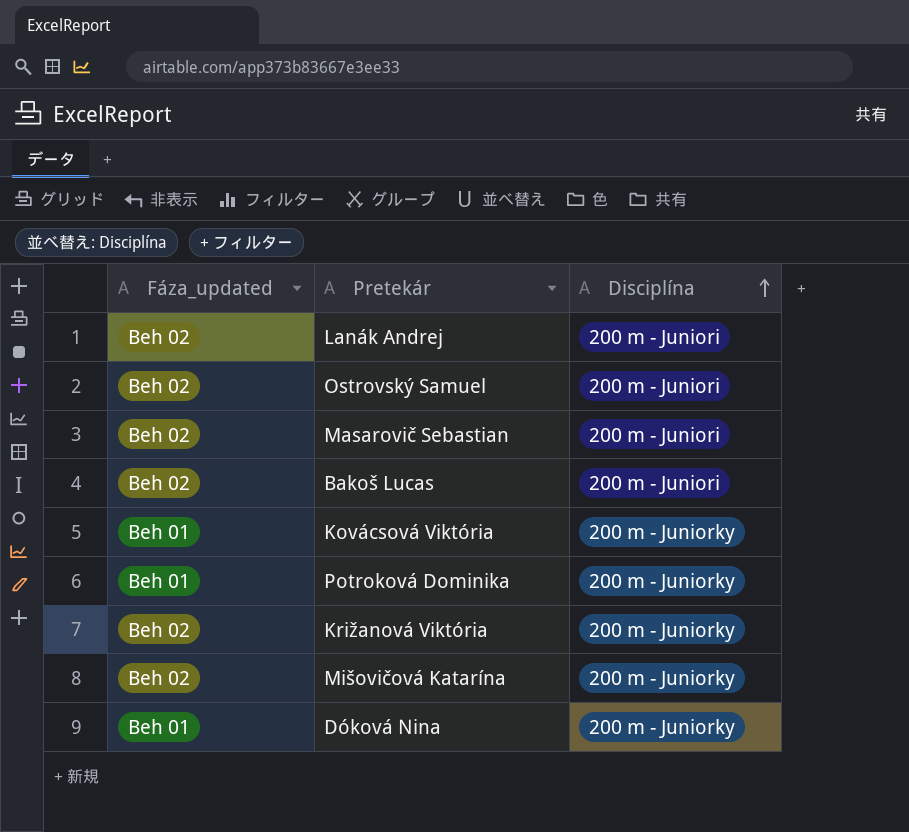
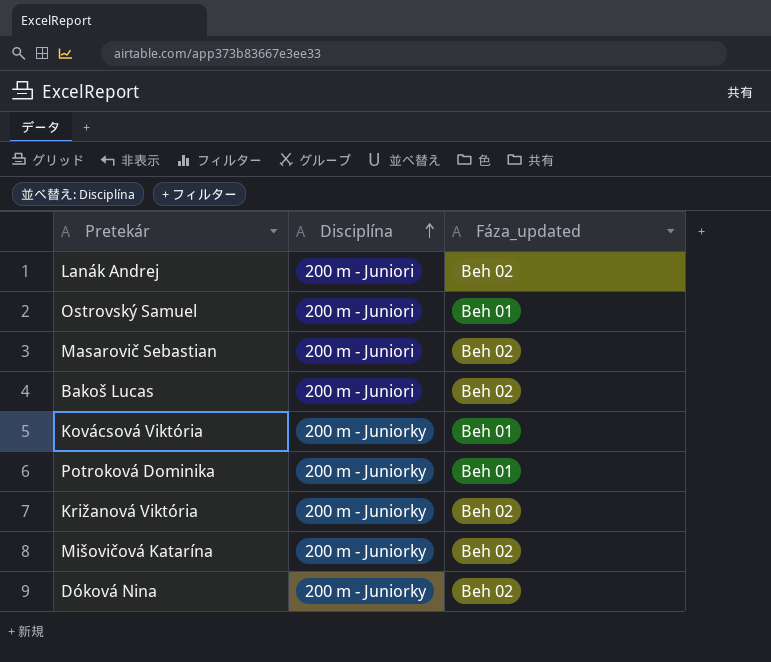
column Fáza_updated | position: 1 -> 3
Ostrovský Samuel | Fáza_updated: Beh 02 -> Beh 01
Dóková Nina | Fáza_updated: Beh 01 -> Beh 02

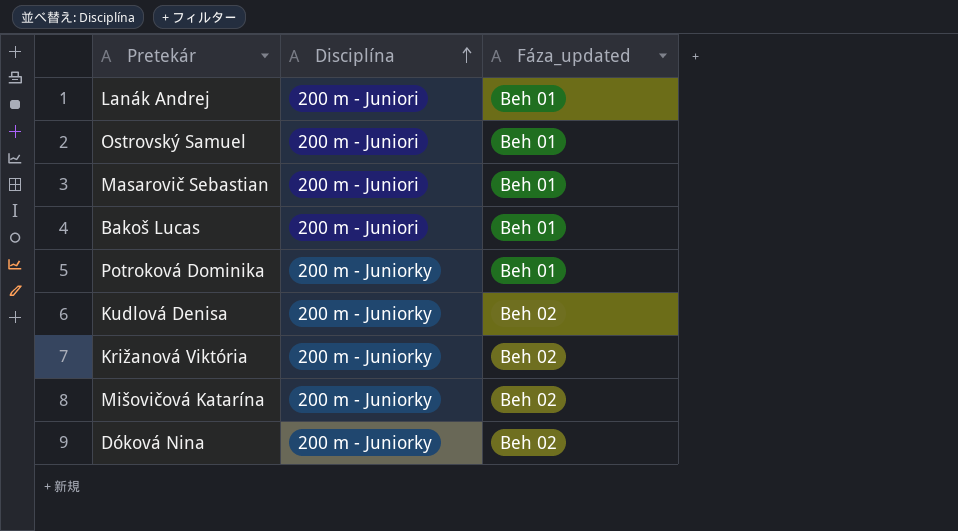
row Kovácsová Viktória: 200 m - Juniorky | Beh 01 -> none
Lanák Andrej | Fáza_updated: Beh 02 -> Beh 01
Masarovič Sebastian | Fáza_updated: Beh 02 -> Beh 01
Bakoš Lucas | Fáza_updated: Beh 02 -> Beh 01
row Kudlová Denisa: none -> 200 m - Juniorky | Beh 02

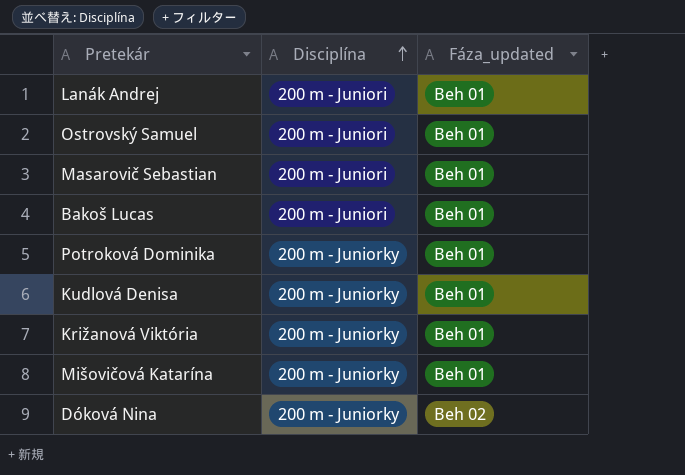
Kudlová Denisa | Fáza_updated: Beh 02 -> Beh 01
Križanová Viktória | Fáza_updated: Beh 02 -> Beh 01
Mišovičová Katarína | Fáza_updated: Beh 02 -> Beh 01

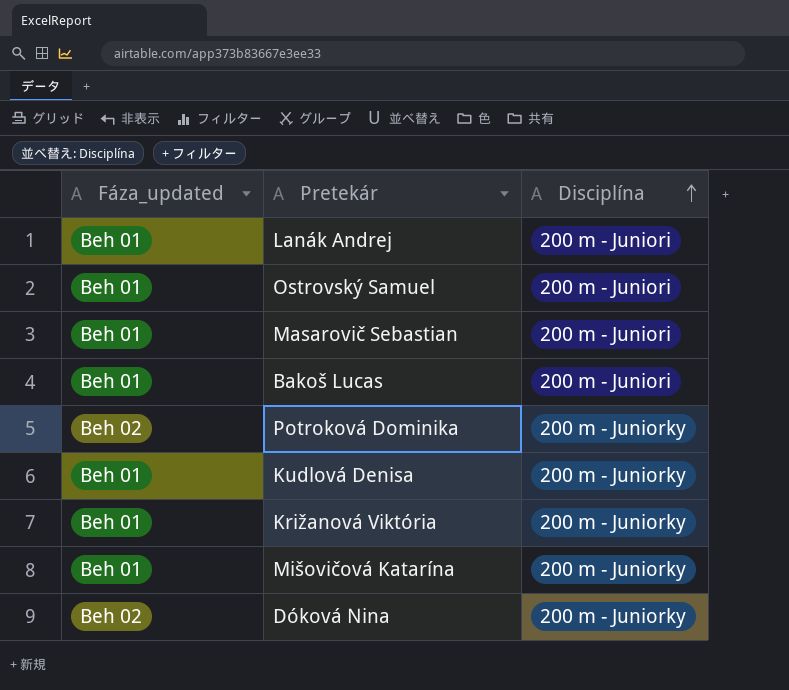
column Fáza_updated | position: 3 -> 1
Potroková Dominika | Fáza_updated: Beh 01 -> Beh 02

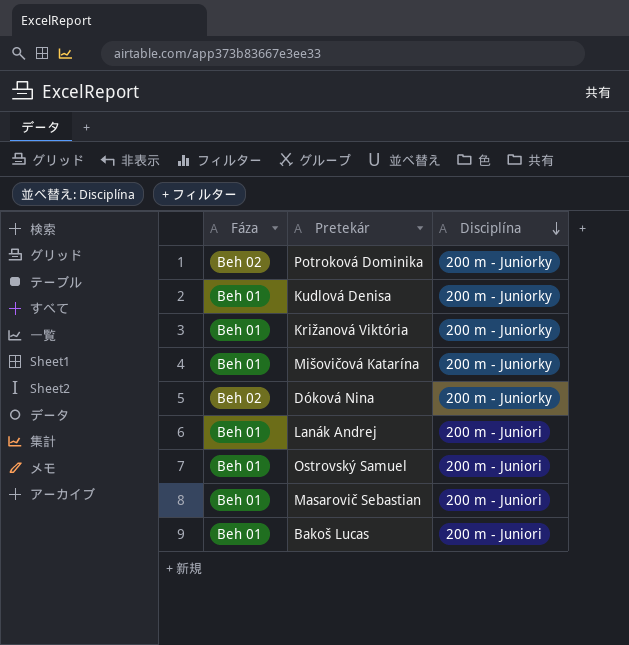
row order: Disciplína ascending -> Disciplína descending
column name: Fáza_updated -> Fáza

